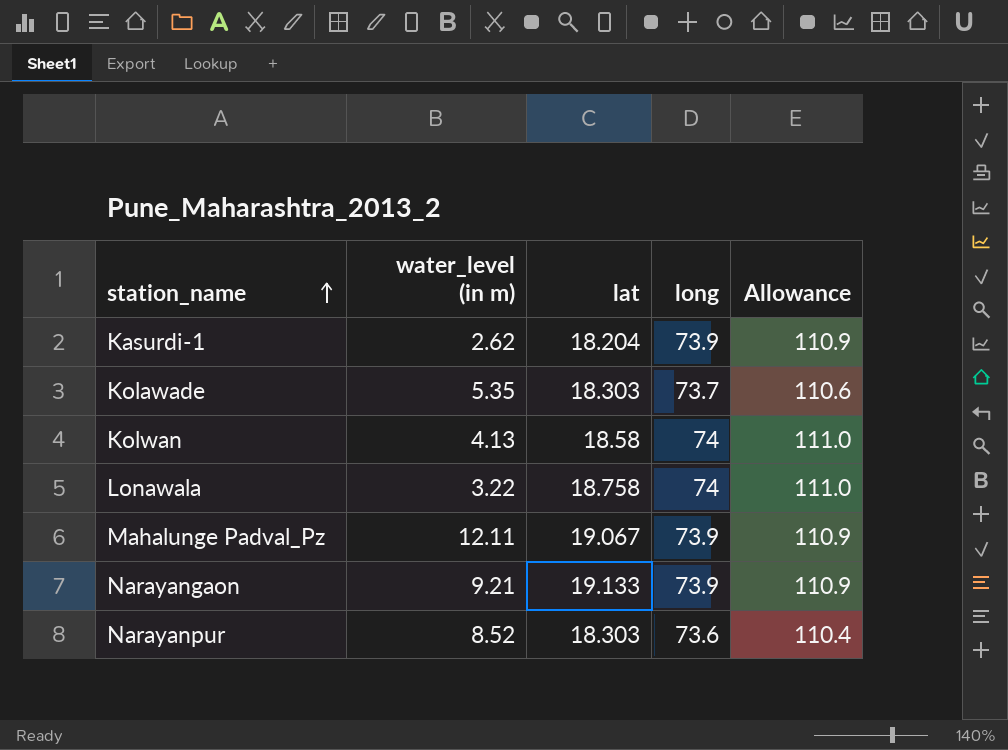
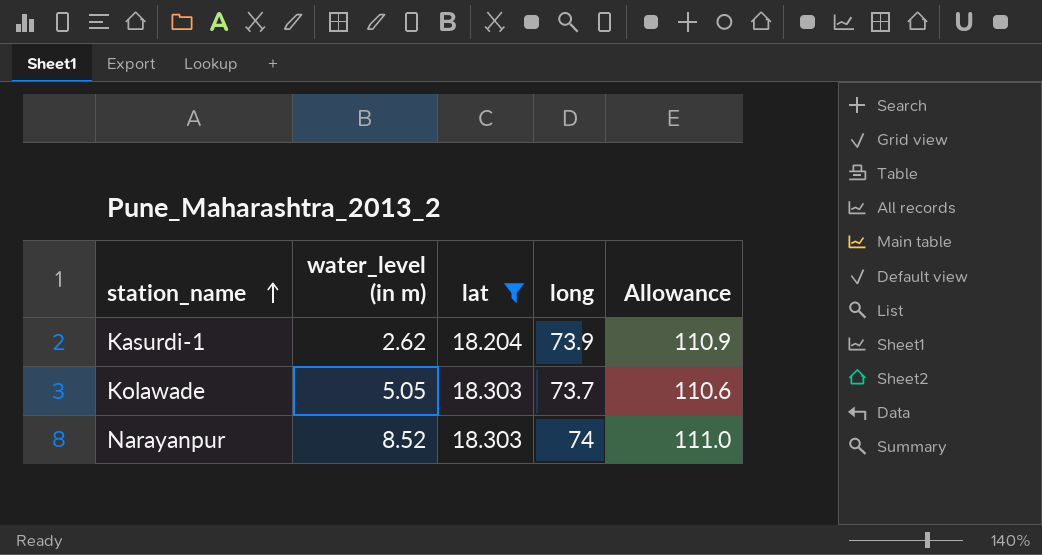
filter: none -> lat <= 18.303
Kolawade | water_level (in m): 5.35 -> 5.05
Narayanpur | long: 73.6 -> 74
Narayanpur | Allowance: 110.4 -> 111.0

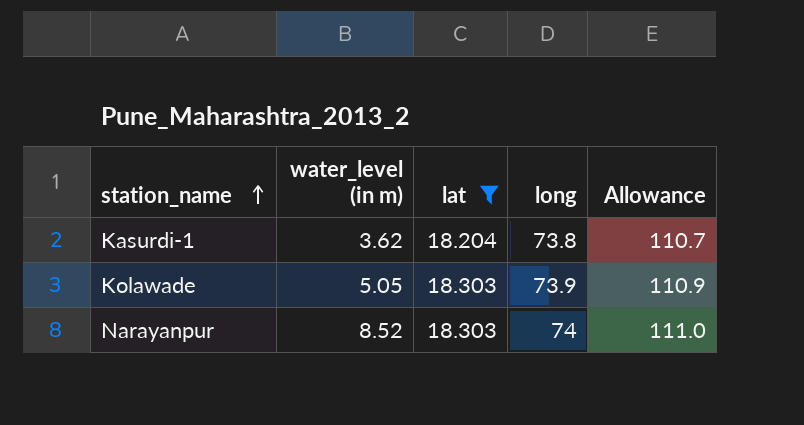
Kasurdi-1 | water_level (in m): 2.62 -> 3.62
Kasurdi-1 | long: 73.9 -> 73.8
Kasurdi-1 | Allowance: 110.9 -> 110.7
Kolawade | long: 73.7 -> 73.9
Kolawade | Allowance: 110.6 -> 110.9

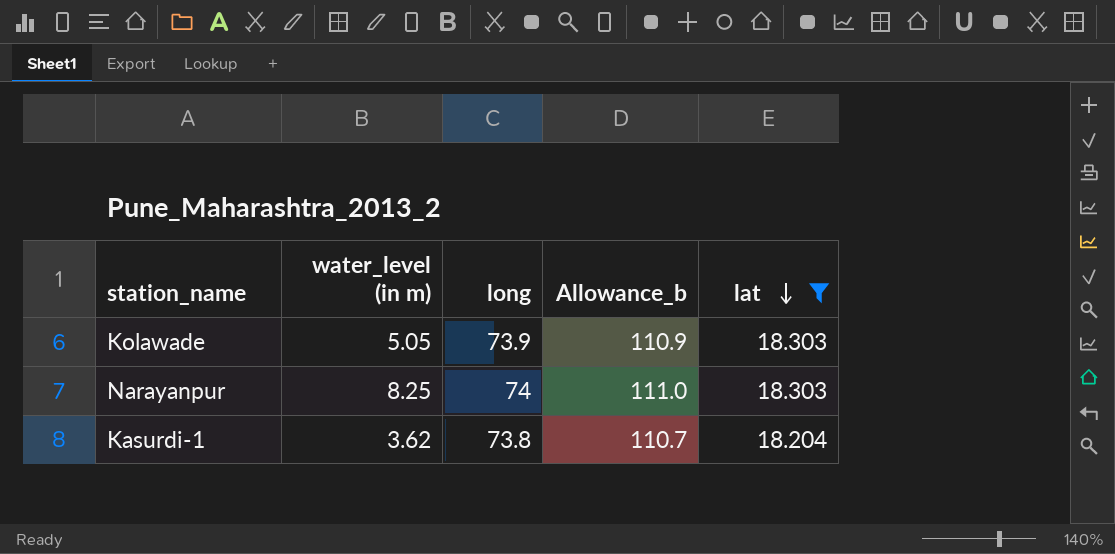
row order: station_name ascending -> lat descending
column name: Allowance -> Allowance_b
column lat | position: 3 -> 5
Narayanpur | water_level (in m): 8.52 -> 8.25

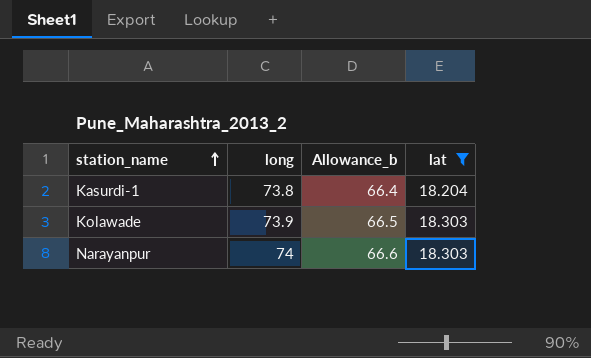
row order: lat descending -> station_name ascending
column water_level (in m) | position: 2 -> none
column Allowance_b | formula: [long] * 1.5 -> [long] * 0.9

